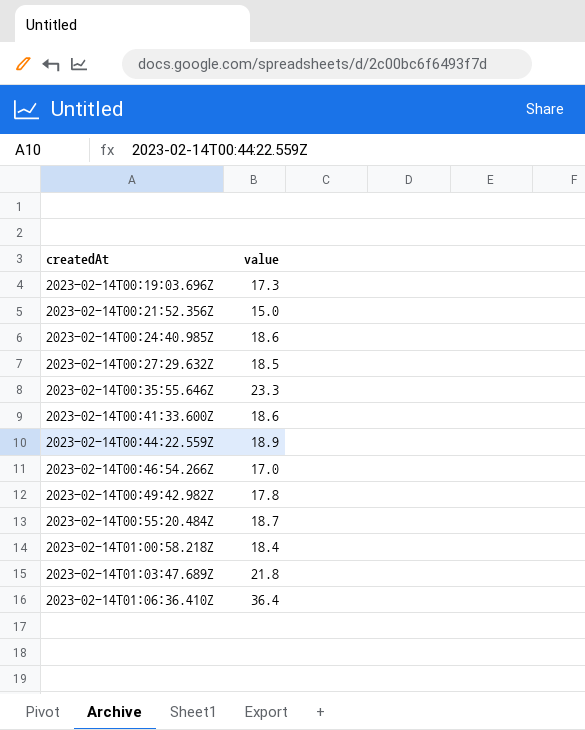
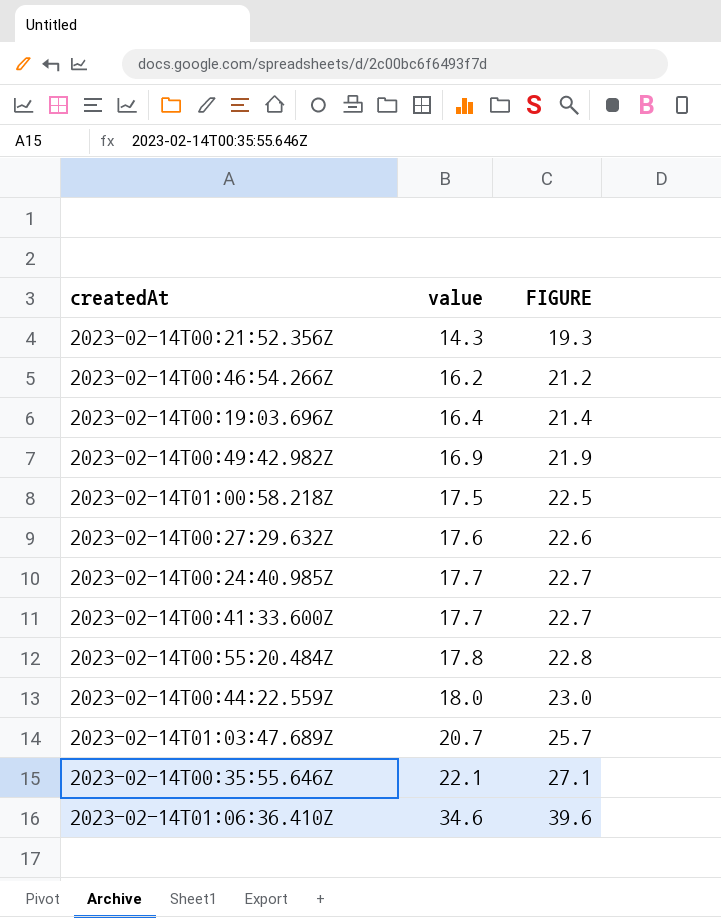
row order: createdAt ascending -> value ascending
column FIGURE | formula: none -> [value] + 5
2023-02-14T00:21:52.356Z | value: 15.0 -> 14.3
2023-02-14T00:46:54.266Z | value: 17.0 -> 16.2
2023-02-14T00:19:03.696Z | value: 17.3 -> 16.4
2023-02-14T00:49:42.982Z | value: 17.8 -> 16.9
2023-02-14T01:00:58.218Z | value: 18.4 -> 17.5
2023-02-14T00:27:29.632Z | value: 18.5 -> 17.6
2023-02-14T00:24:40.985Z | value: 18.6 -> 17.7
2023-02-14T00:41:33.600Z | value: 18.6 -> 17.7
2023-02-14T00:55:20.484Z | value: 18.7 -> 17.8
2023-02-14T00:44:22.559Z | value: 18.9 -> 18.0
2023-02-14T01:03:47.689Z | value: 21.8 -> 20.7
2023-02-14T00:35:55.646Z | value: 23.3 -> 22.1
2023-02-14T01:06:36.410Z | value: 36.4 -> 34.6

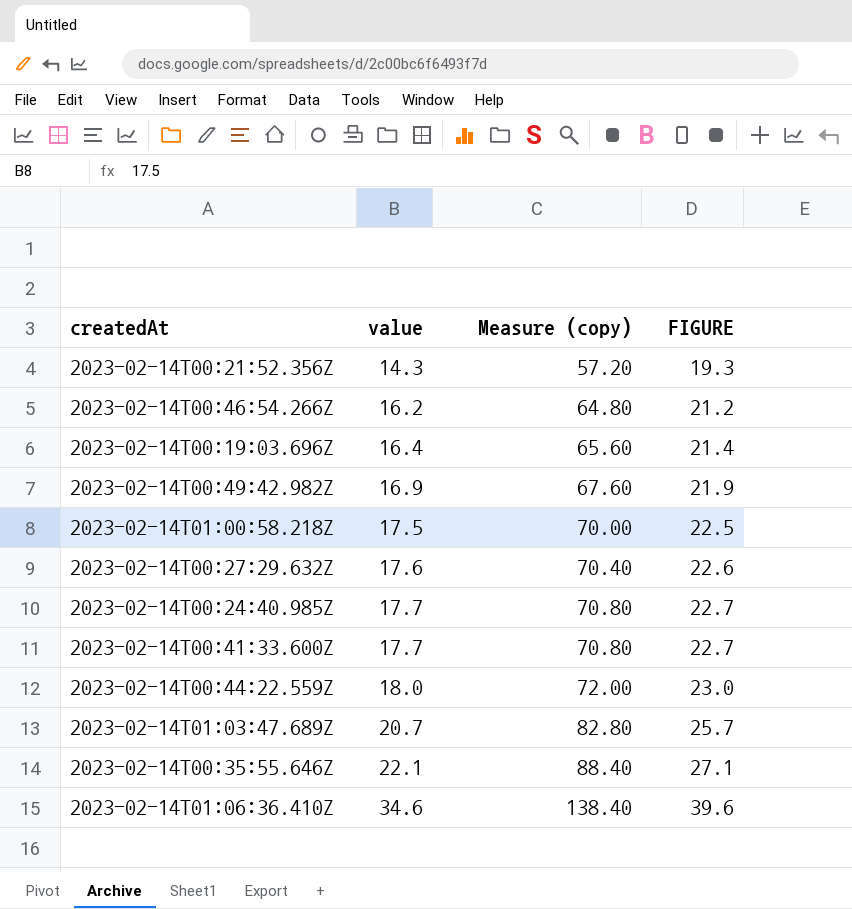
column Measure (copy) | formula: none -> [value] * 4
row 2023-02-14T00:55:20.484Z: 17.8 | 22.8 -> none

